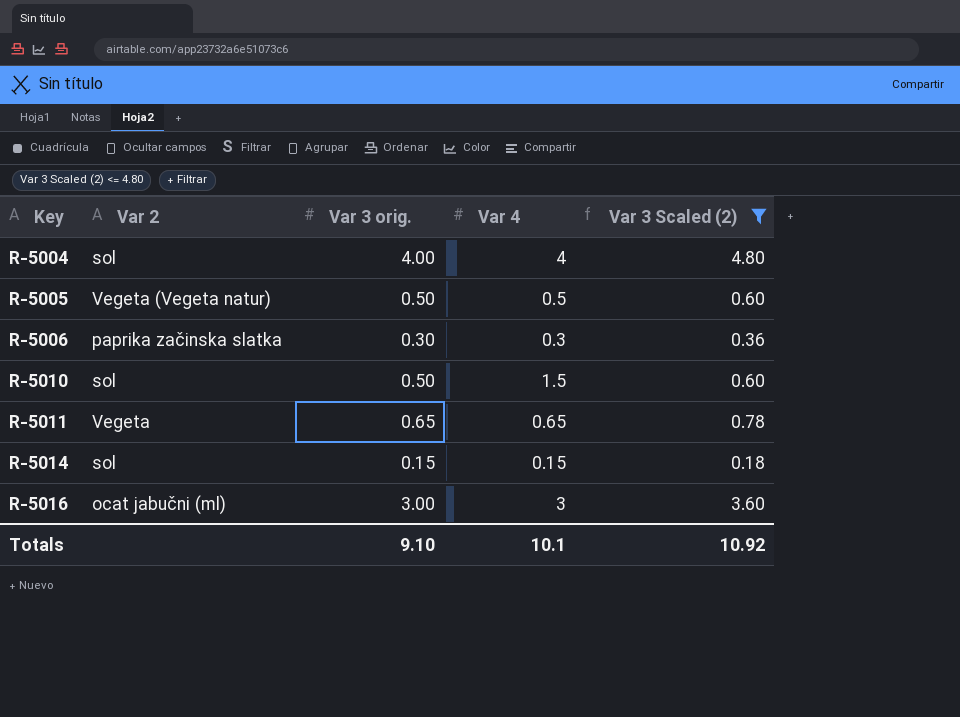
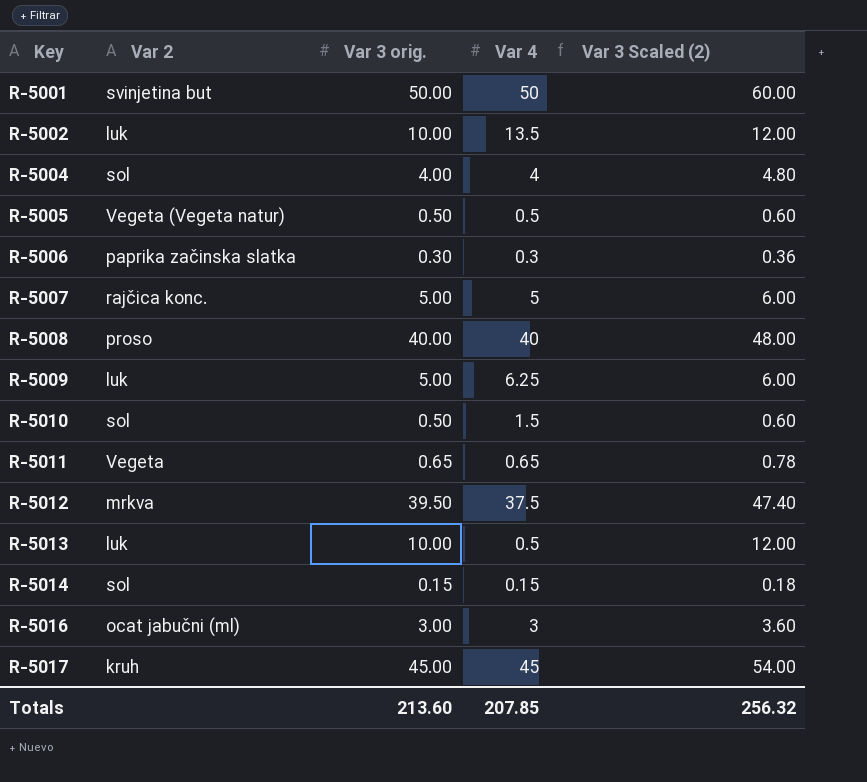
filter: Var 3 Scaled (2) <= 4.80 -> none
Totals | Var 3 orig.: 9.10 -> 213.60
Totals | Var 4: 10.1 -> 207.85
Totals | Var 3 Scaled (2): 10.92 -> 256.32

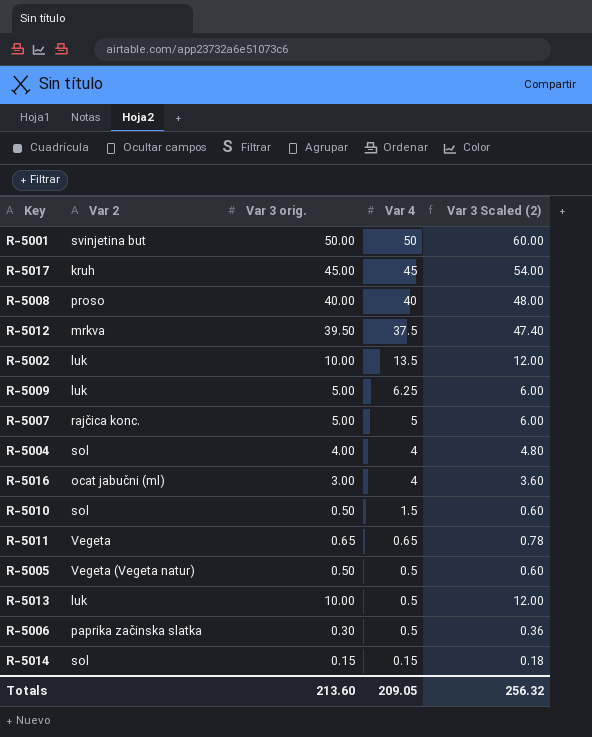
row order: Key ascending -> Var 4 descending
R-5016 | Var 4: 3 -> 4
R-5006 | Var 4: 0.3 -> 0.5
Totals | Var 4: 207.85 -> 209.05

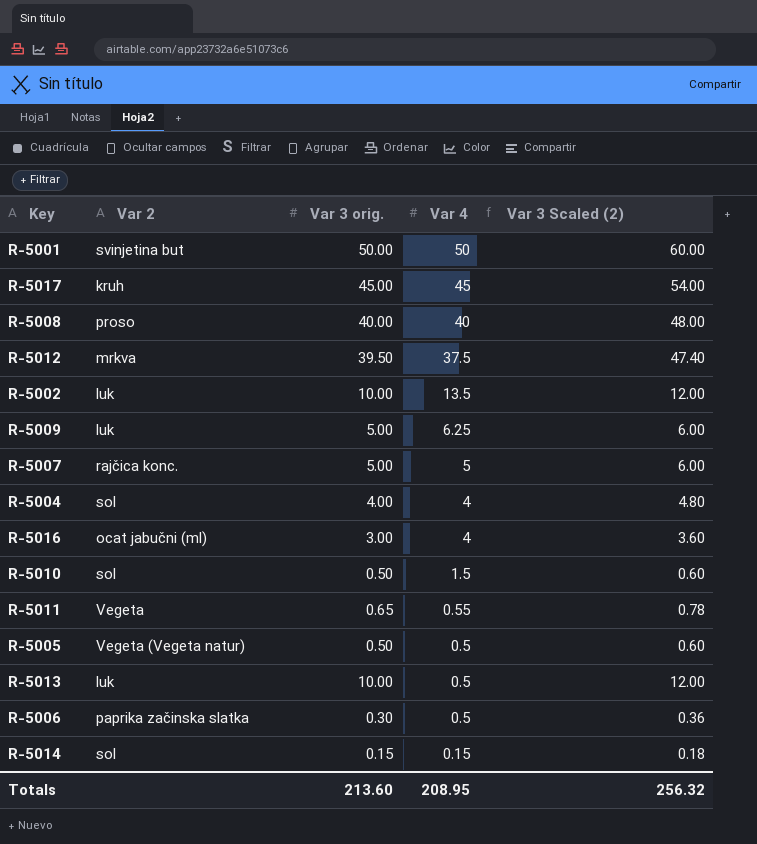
R-5011 | Var 4: 0.65 -> 0.55
Totals | Var 4: 209.05 -> 208.95

